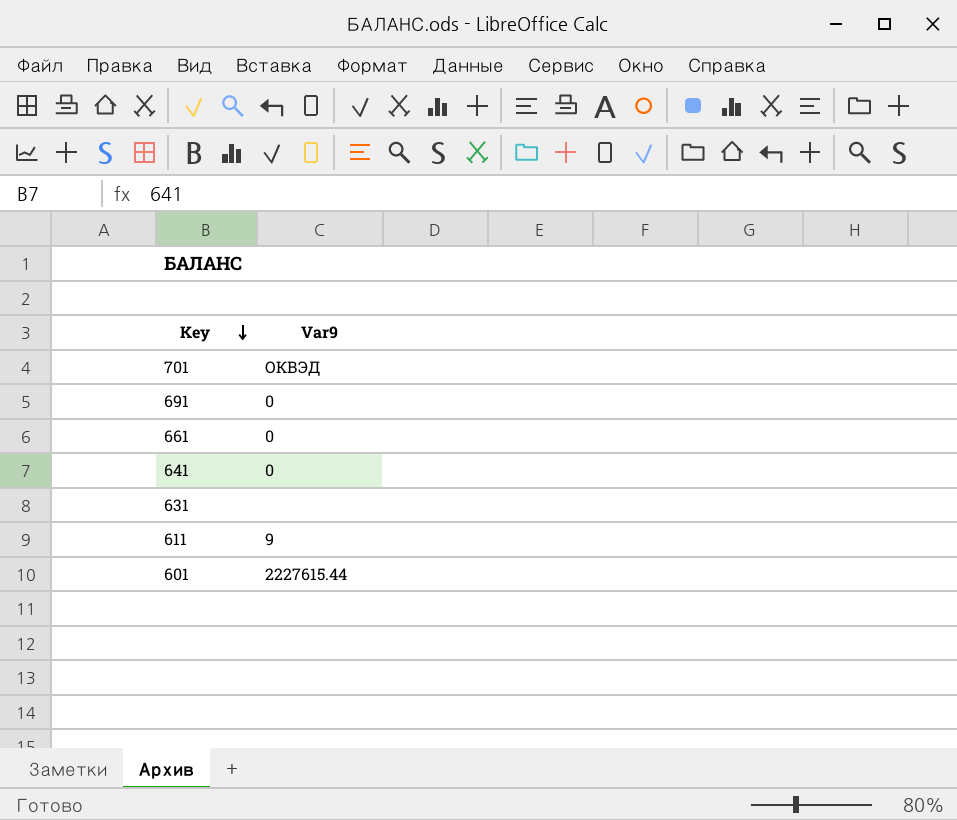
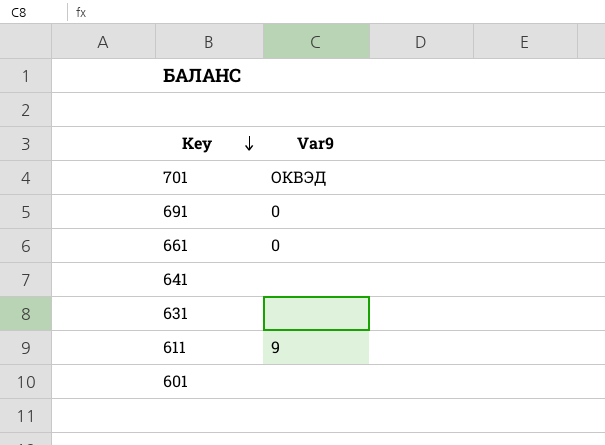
641 | Var9: 0 -> none
601 | Var9: 2227615.44 -> none

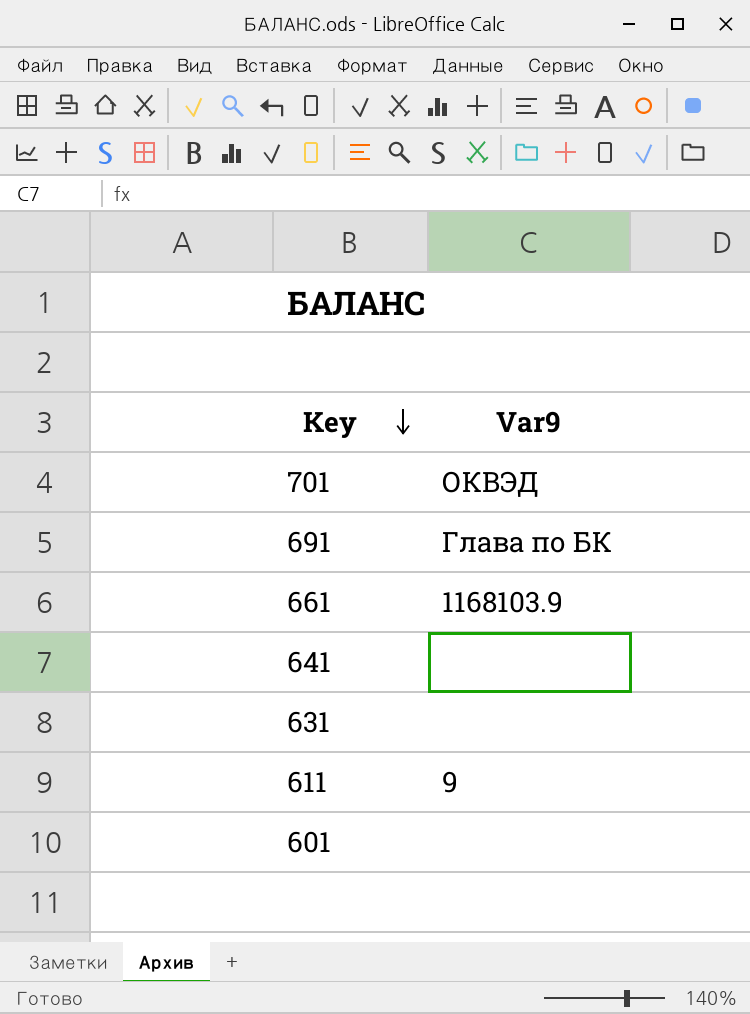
691 | Var9: 0 -> Глава по БК
661 | Var9: 0 -> 1168103.9

